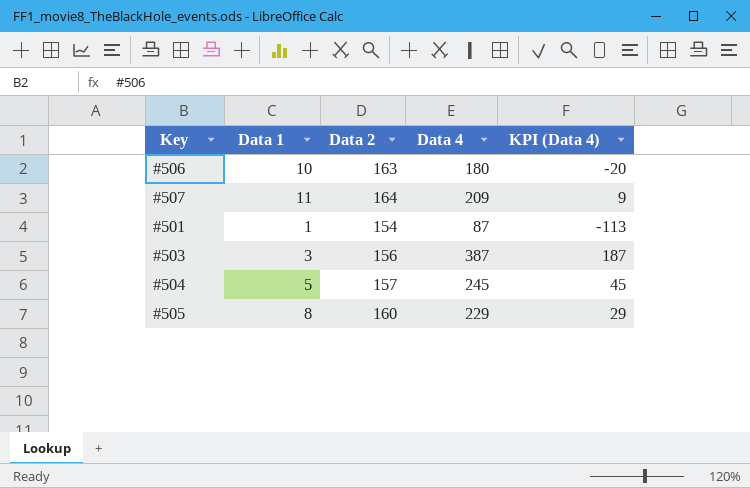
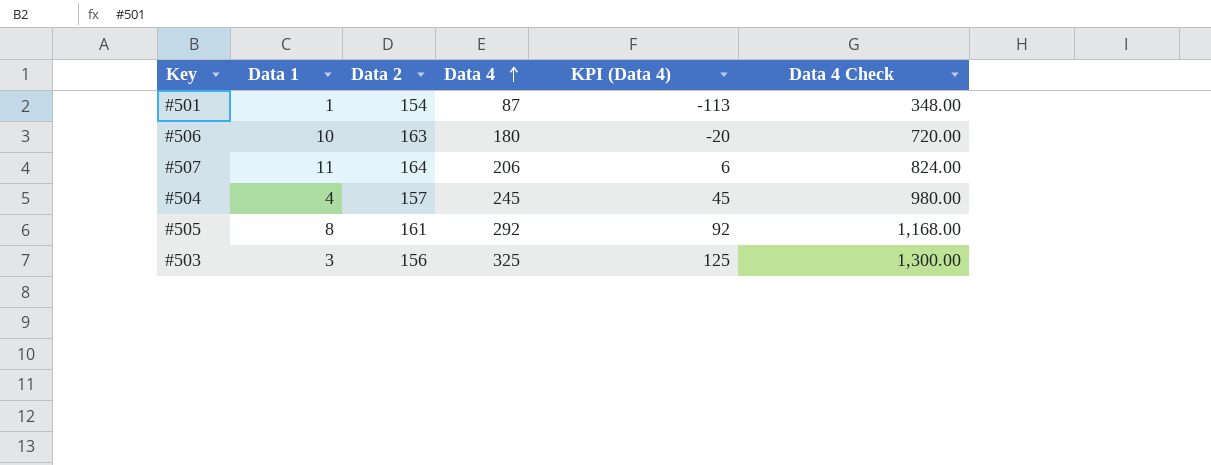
row order: none -> Data 4 ascending
column Data 4 Check | formula: none -> [Data 4] * 4
#507 | Data 4: 209 -> 206
#507 | KPI (Data 4): 9 -> 6
#504 | Data 1: 5 -> 4
#505 | Data 2: 160 -> 161
#505 | Data 4: 229 -> 292
#505 | KPI (Data 4): 29 -> 92
#503 | Data 4: 387 -> 325
#503 | KPI (Data 4): 187 -> 125

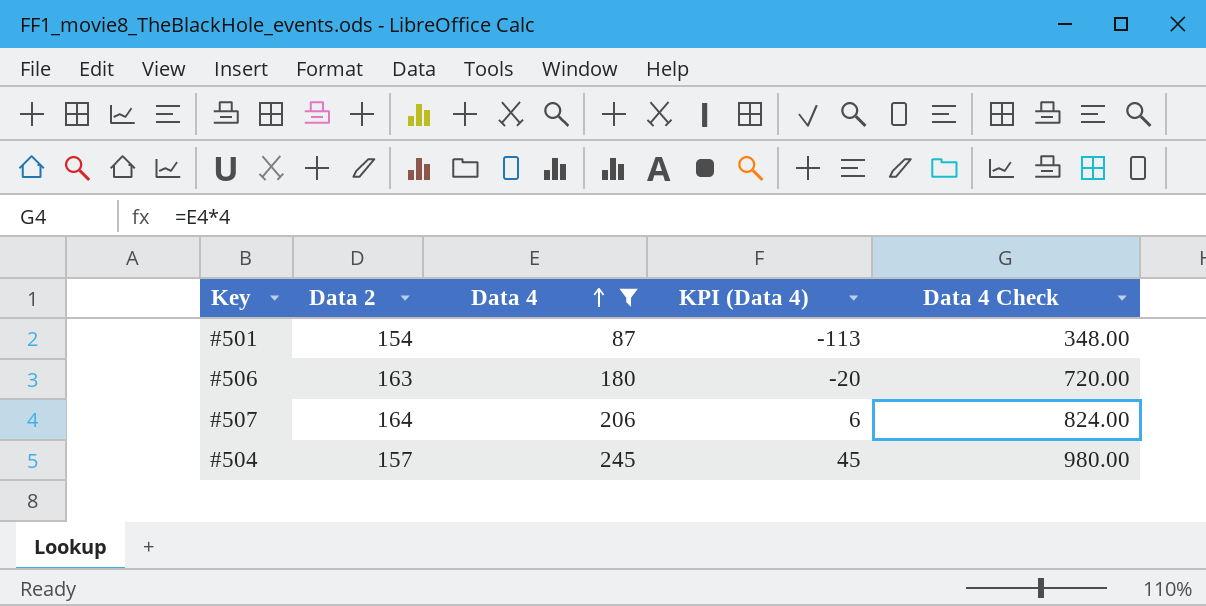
filter: none -> Data 4 <= 245
column Data 1 | position: 2 -> none

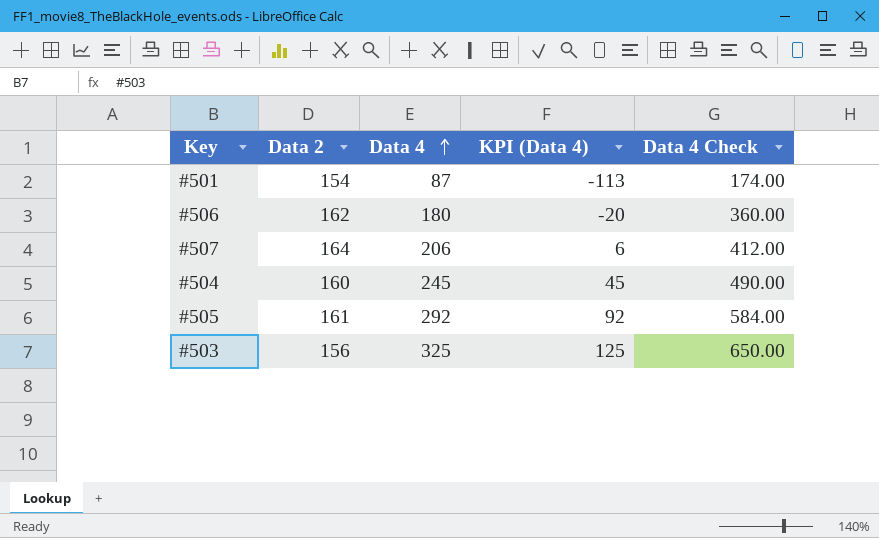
filter: Data 4 <= 245 -> none
column Data 4 Check | formula: [Data 4] * 4 -> [Data 4] * 2
#506 | Data 2: 163 -> 162
#504 | Data 2: 157 -> 160

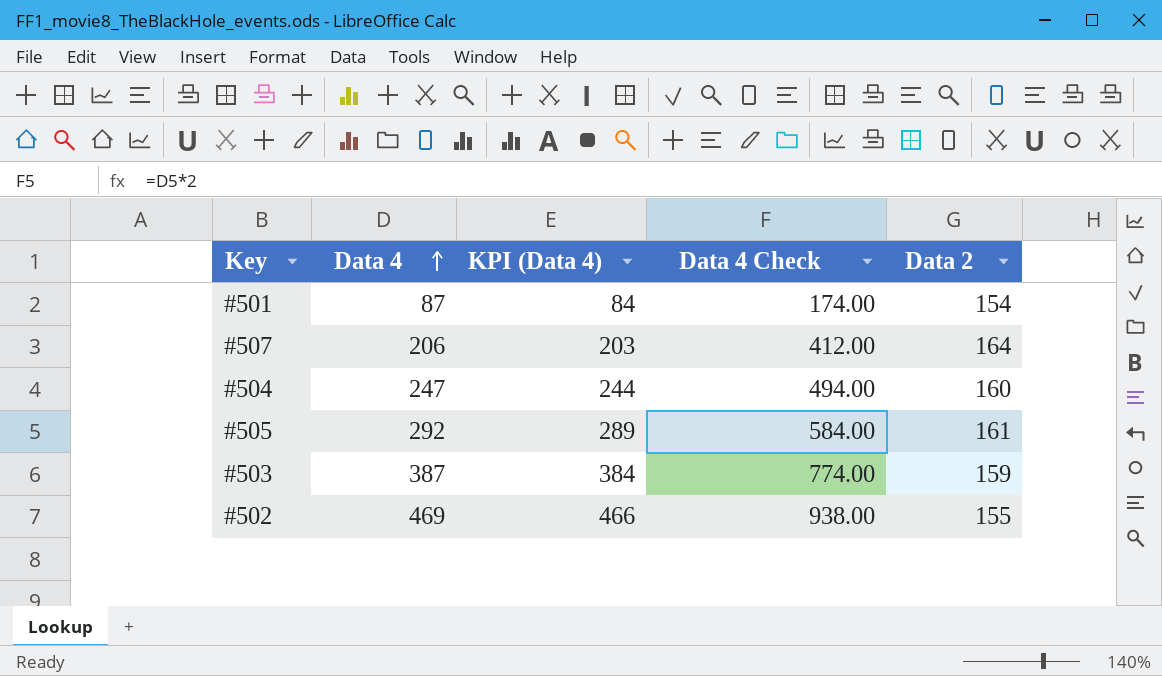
column KPI (Data 4) | formula: [Data 4] - 200 -> [Data 4] - 3
column Data 2 | position: 2 -> 5
row #506: 162 | 180 | -20 | 360.00 -> none
#504 | Data 4: 245 -> 247
#504 | Data 4 Check: 490.00 -> 494.00
#503 | Data 4: 325 -> 387
#503 | Data 4 Check: 650.00 -> 774.00
#503 | Data 2: 156 -> 159
row #502: none -> 469 | 466 | 938.00 | 155

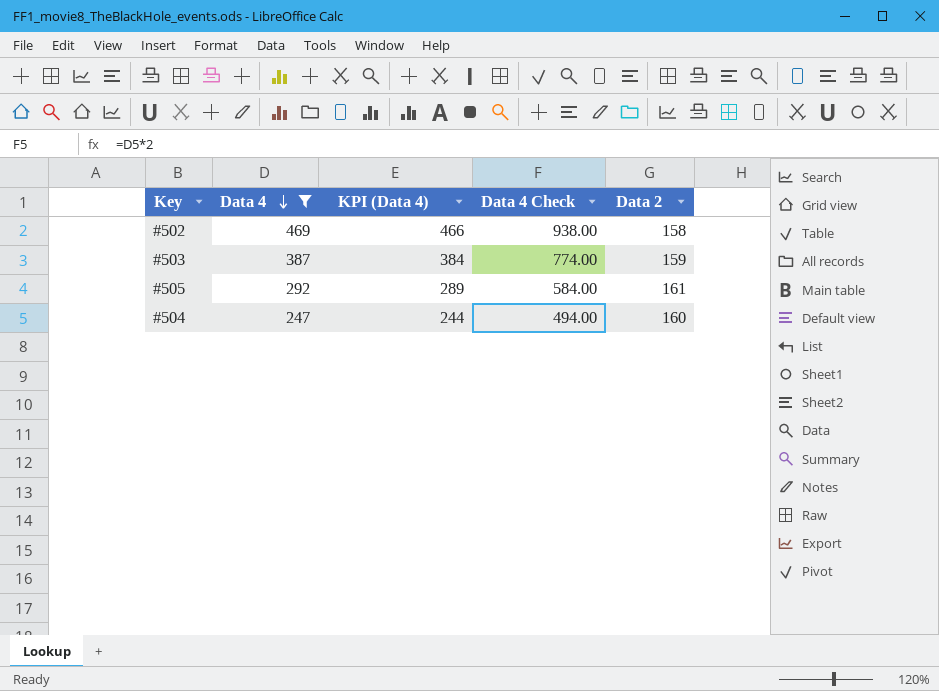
filter: none -> Data 4 >= 247
row order: Data 4 ascending -> Data 4 descending
#502 | Data 2: 155 -> 158

